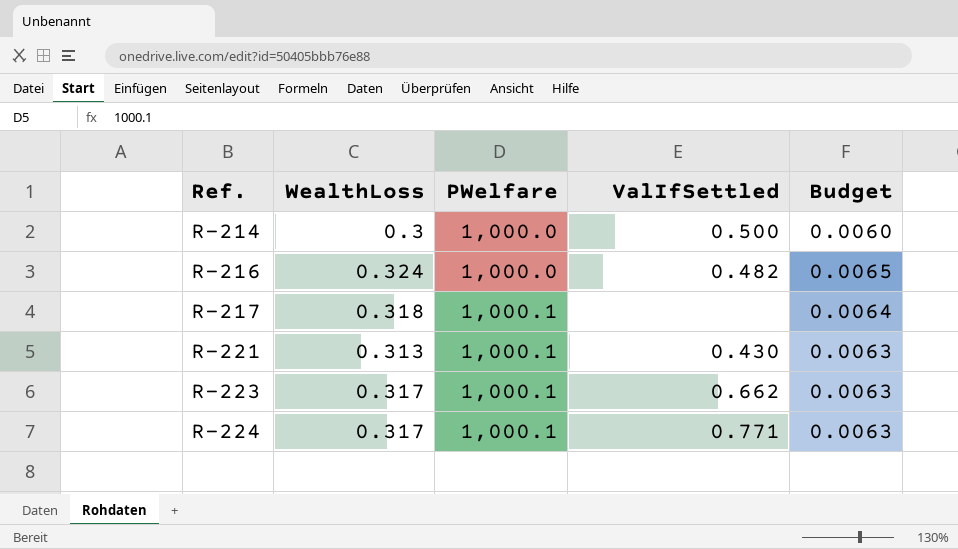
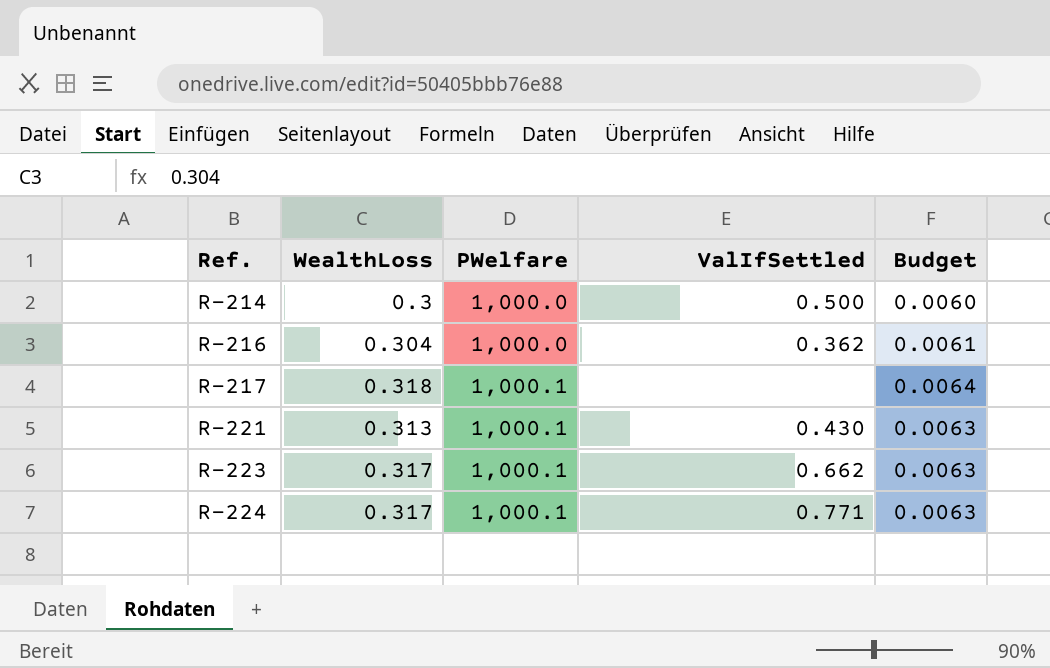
R-216 | WealthLoss: 0.324 -> 0.304
R-216 | ValIfSettled: 0.482 -> 0.362
R-216 | Budget: 0.0065 -> 0.0061

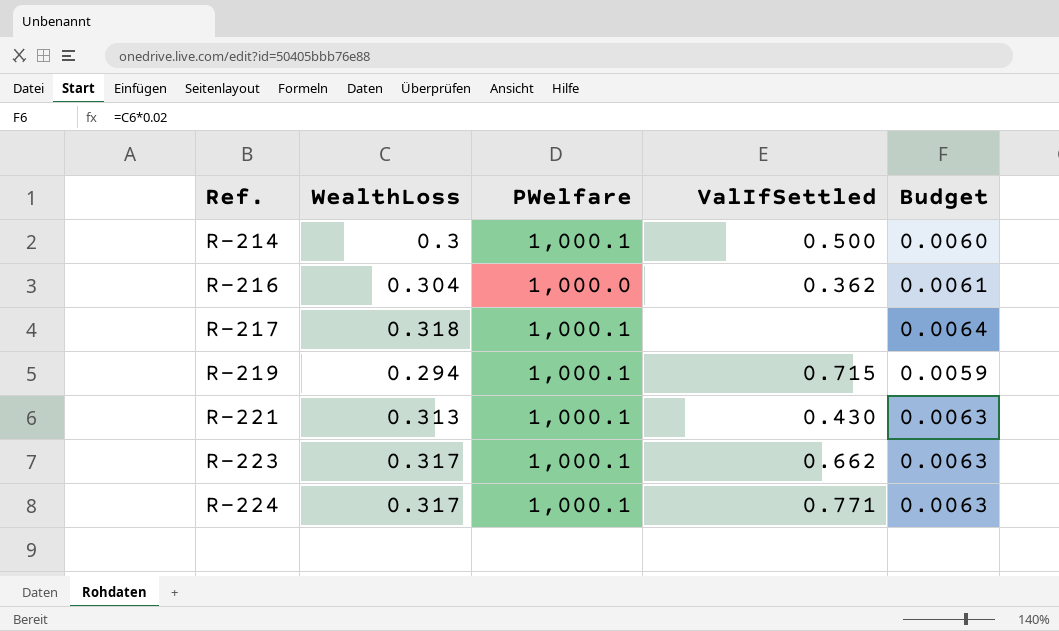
R-214 | PWelfare: 1,000.0 -> 1,000.1
row R-219: none -> 0.294 | 1,000.1 | 0.715 | 0.0059

